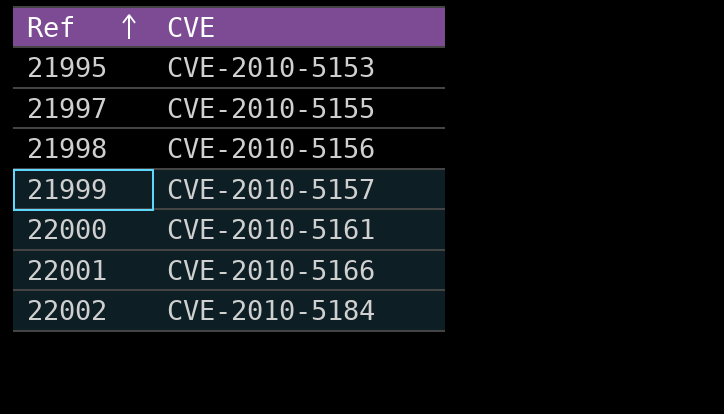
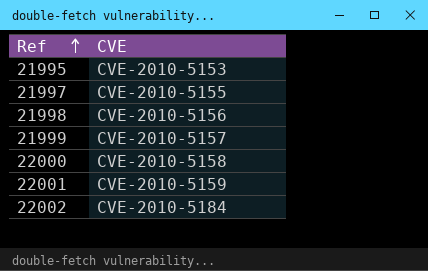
22000 | CVE: CVE-2010-5161 -> CVE-2010-5158
22001 | CVE: CVE-2010-5166 -> CVE-2010-5159

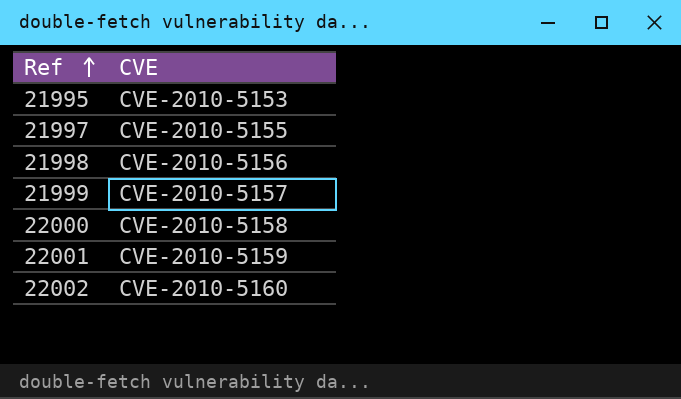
22002 | CVE: CVE-2010-5184 -> CVE-2010-5160

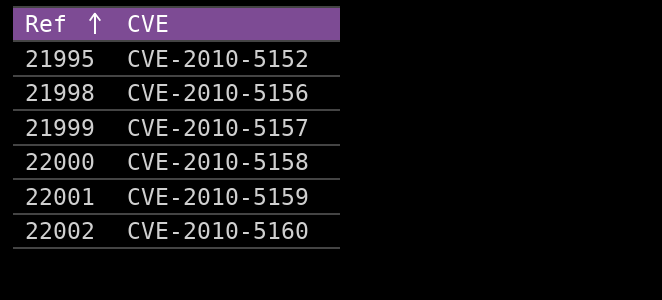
row 21997: CVE-2010-5155 -> none
21995 | CVE: CVE-2010-5153 -> CVE-2010-5152

